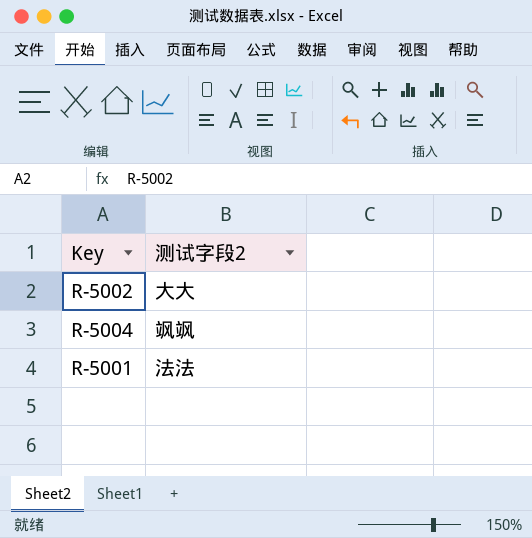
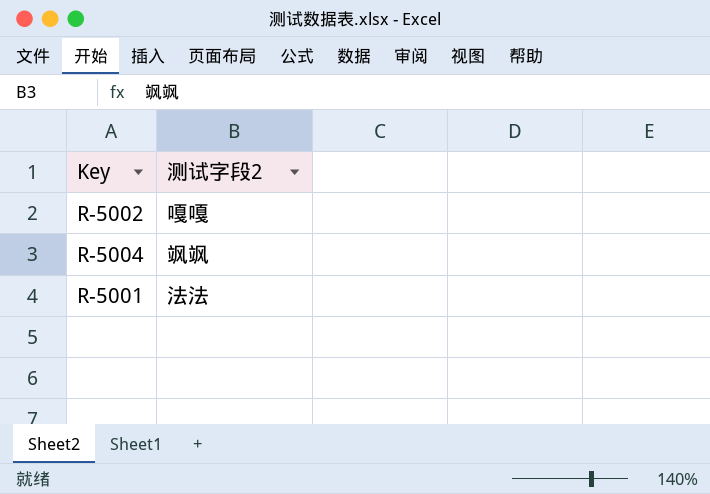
R-5002 | 测试字段2: 大大 -> 嘎嘎

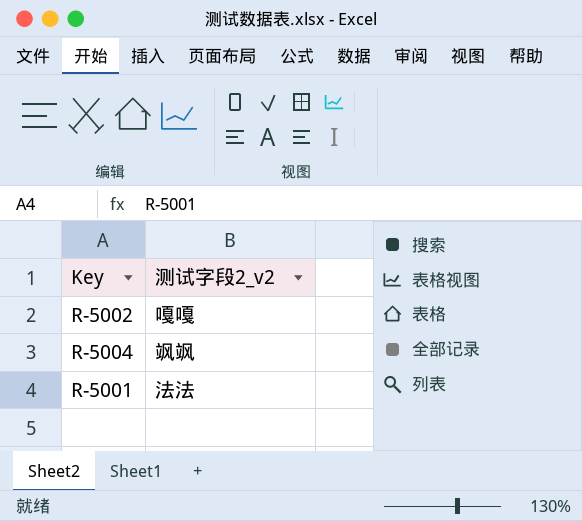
column name: 测试字段2 -> 测试字段2_v2

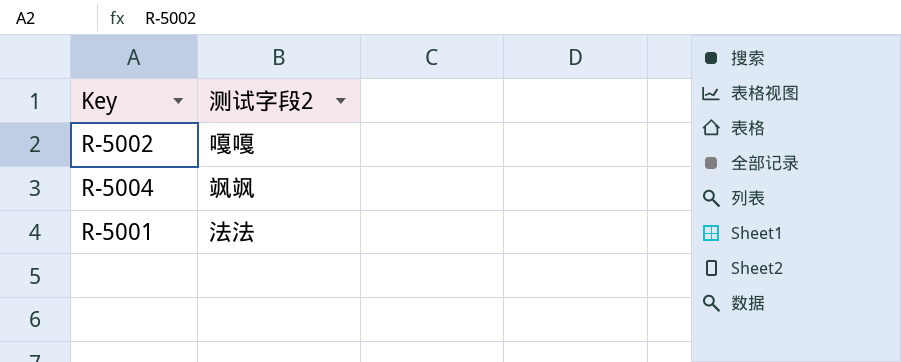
column name: 测试字段2_v2 -> 测试字段2

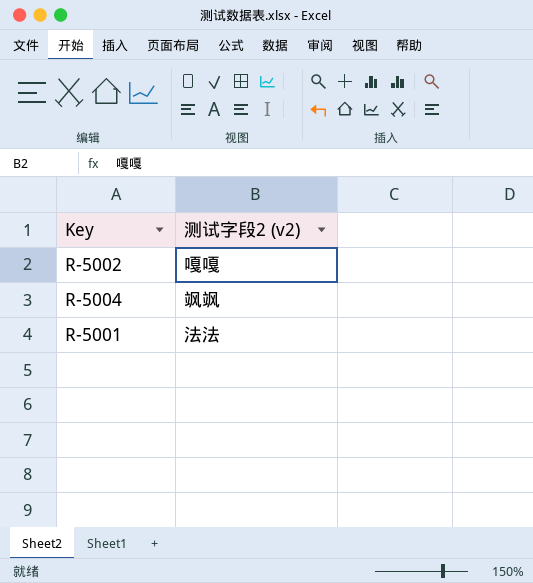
column name: 测试字段2 -> 测试字段2 (v2)

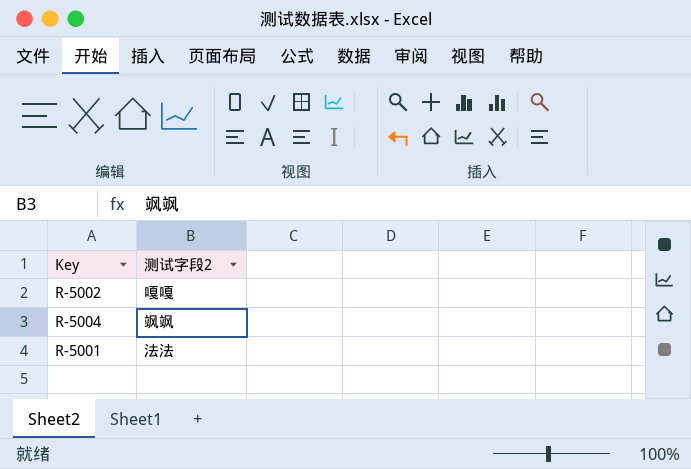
column name: 测试字段2 (v2) -> 测试字段2

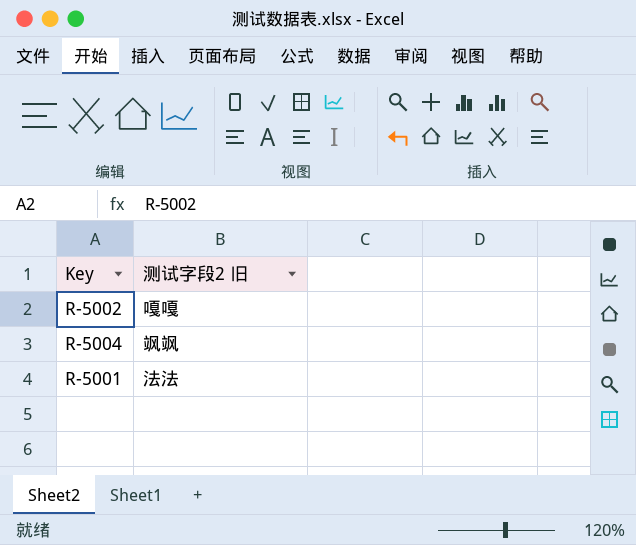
column name: 测试字段2 -> 测试字段2 旧

